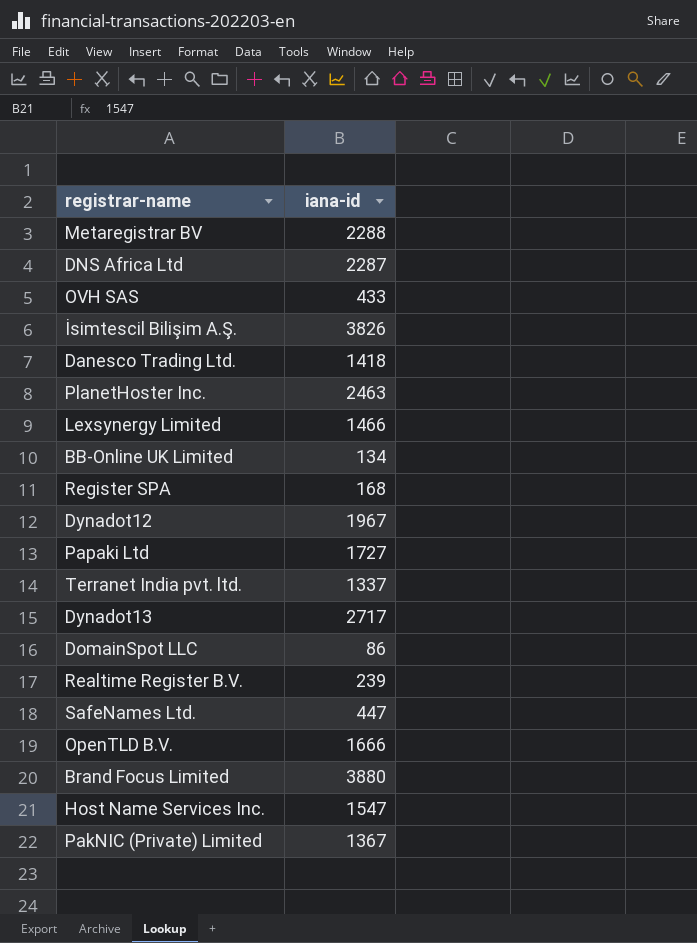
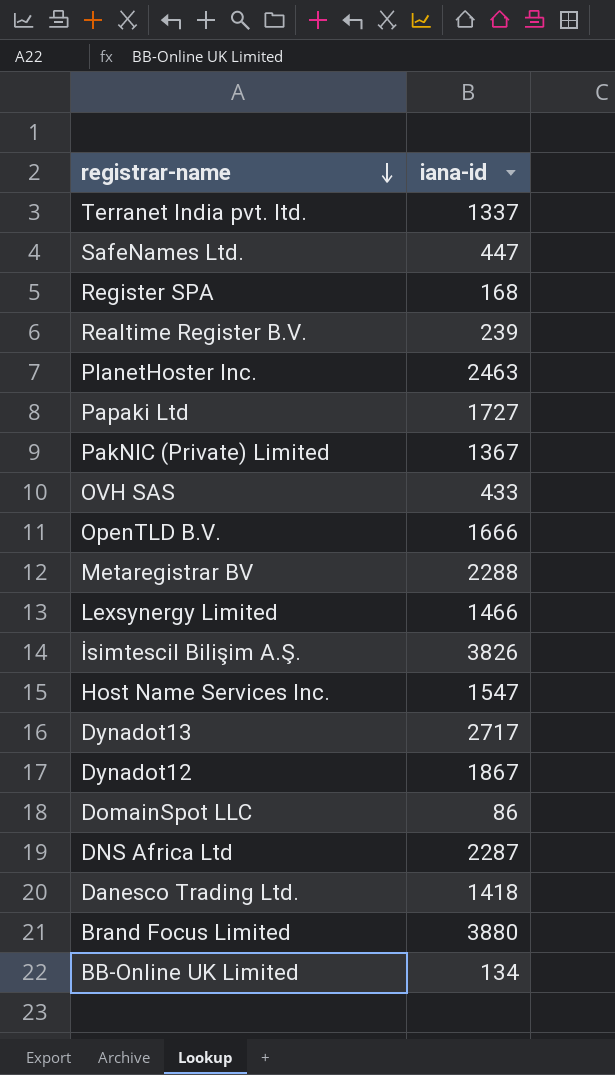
row order: none -> registrar-name descending
Dynadot12 | iana-id: 1967 -> 1867

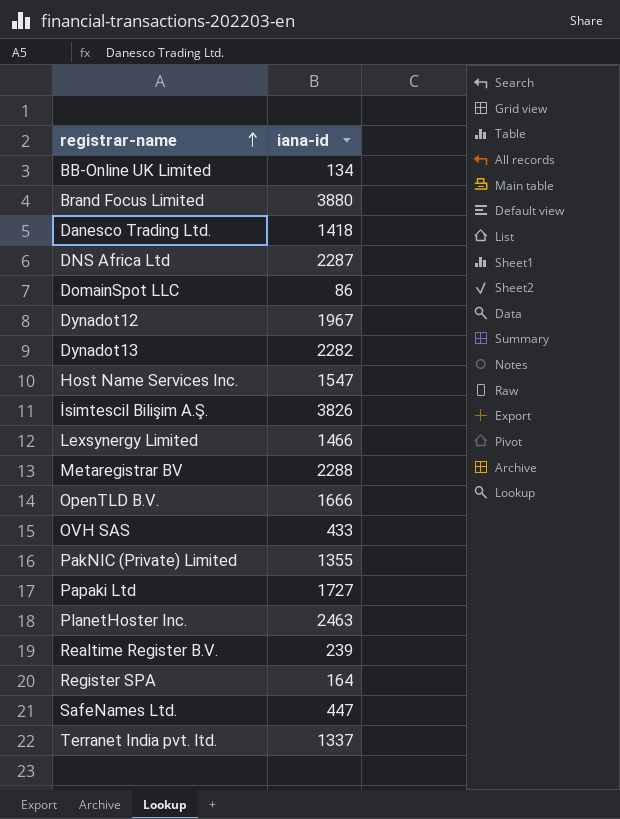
row order: registrar-name descending -> registrar-name ascending
Dynadot12 | iana-id: 1867 -> 1967
Dynadot13 | iana-id: 2717 -> 2282
PakNIC (Private) Limited | iana-id: 1367 -> 1355
Register SPA | iana-id: 168 -> 164

